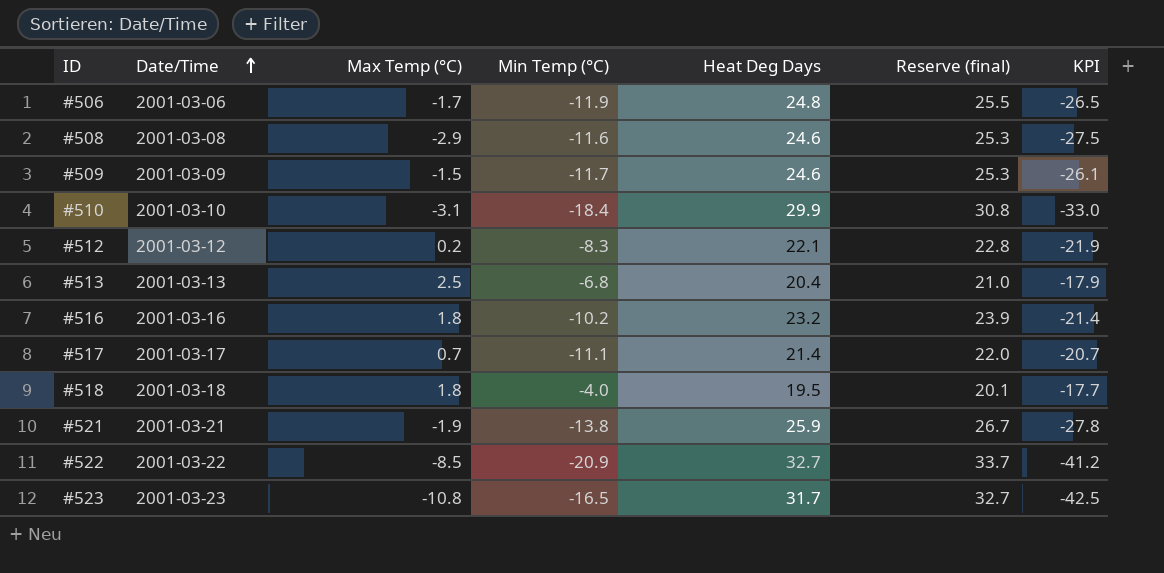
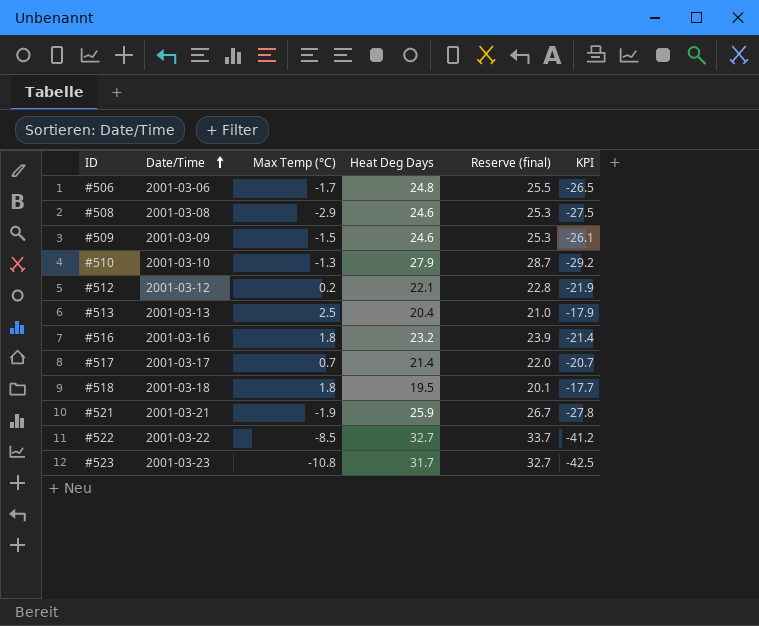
column Min Temp (°C) | position: 4 -> none
#510 | Max Temp (°C): -3.1 -> -1.3
#510 | Heat Deg Days: 29.9 -> 27.9
#510 | Reserve (final): 30.8 -> 28.7
#510 | KPI: -33.0 -> -29.2

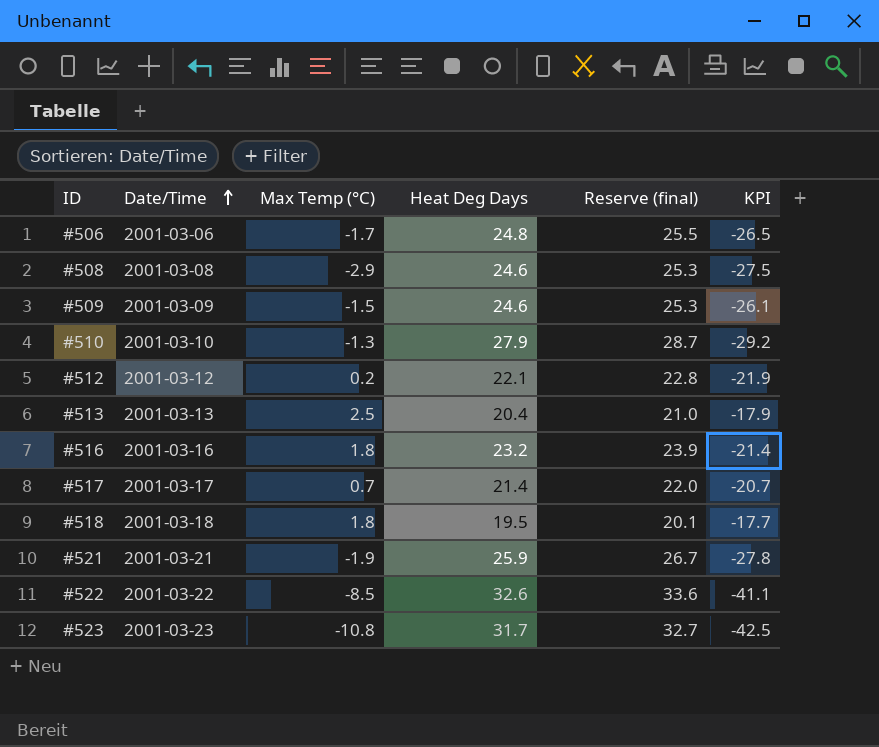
#522 | Heat Deg Days: 32.7 -> 32.6
#522 | Reserve (final): 33.7 -> 33.6
#522 | KPI: -41.2 -> -41.1

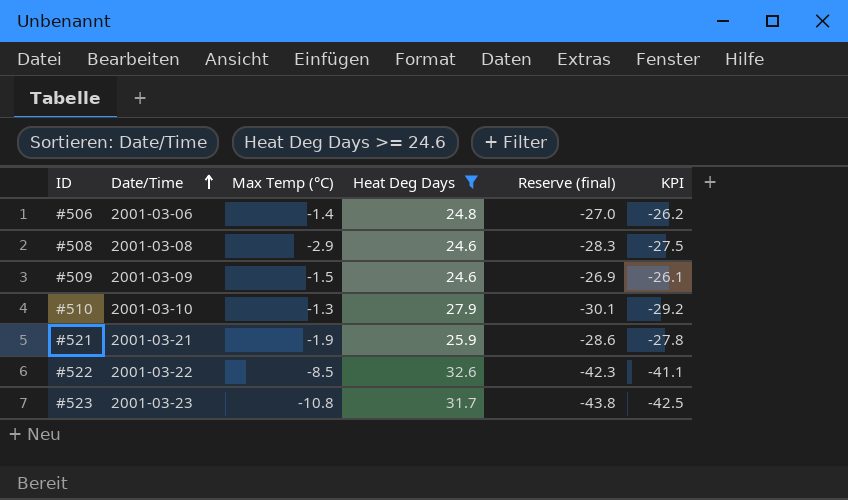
filter: none -> Heat Deg Days >= 24.6
column Reserve (final) | formula: [Heat Deg Days] * 1.03 -> [KPI] * 1.03
#506 | Max Temp (°C): -1.7 -> -1.4
#506 | KPI: -26.5 -> -26.2

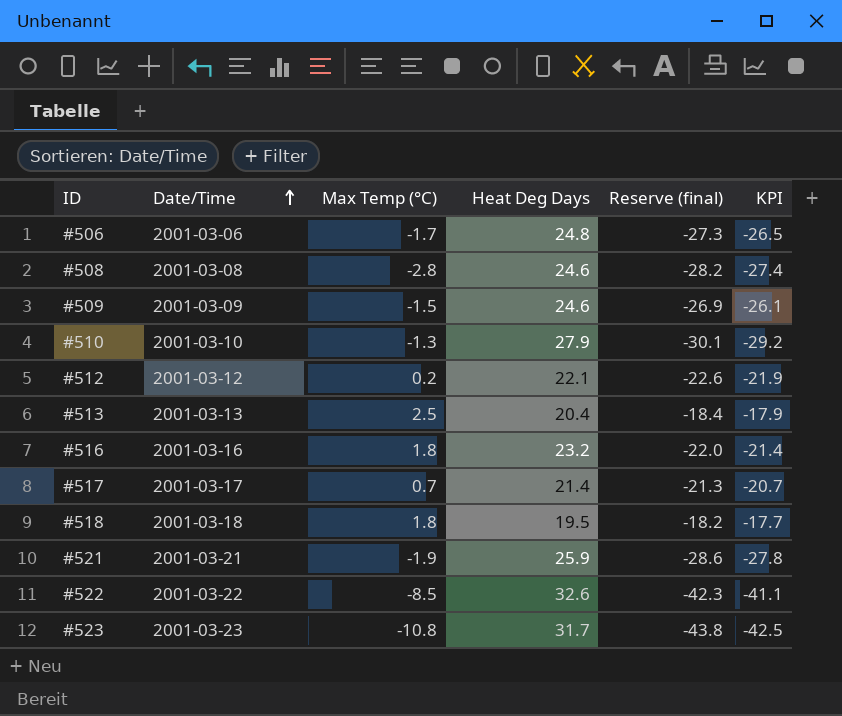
filter: Heat Deg Days >= 24.6 -> none
#506 | Max Temp (°C): -1.4 -> -1.7
#506 | Reserve (final): -27.0 -> -27.3
#506 | KPI: -26.2 -> -26.5
#508 | Max Temp (°C): -2.9 -> -2.8
#508 | Reserve (final): -28.3 -> -28.2
#508 | KPI: -27.5 -> -27.4

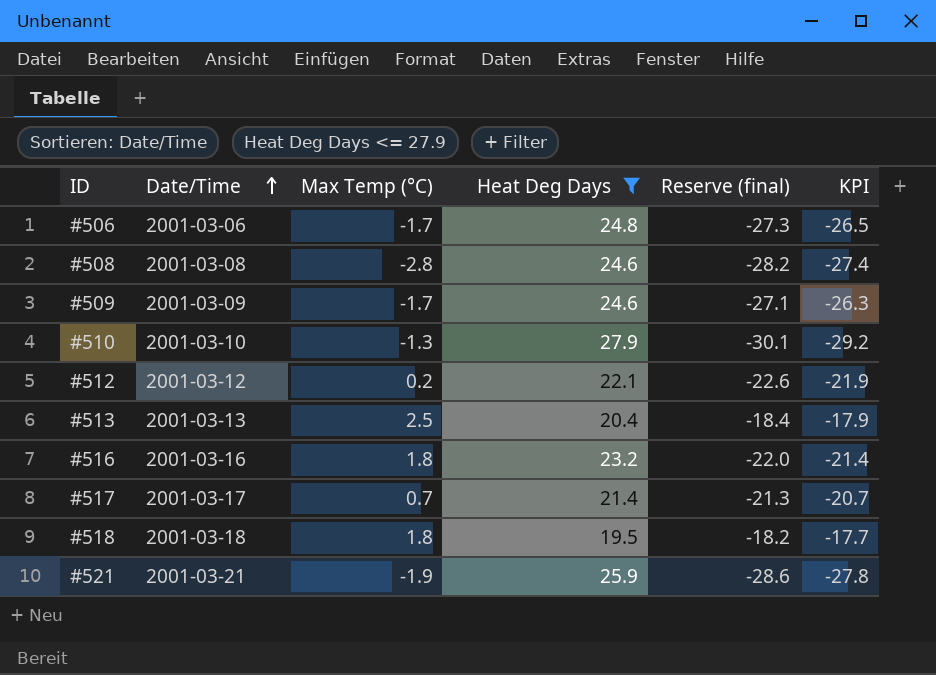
filter: none -> Heat Deg Days <= 27.9
#509 | Max Temp (°C): -1.5 -> -1.7
#509 | Reserve (final): -26.9 -> -27.1
#509 | KPI: -26.1 -> -26.3

